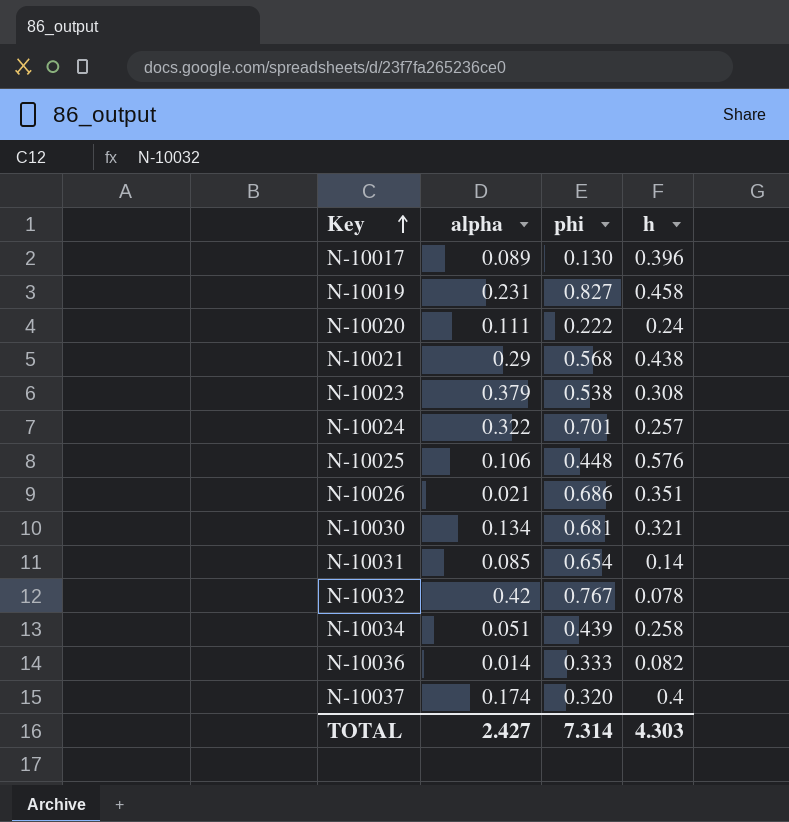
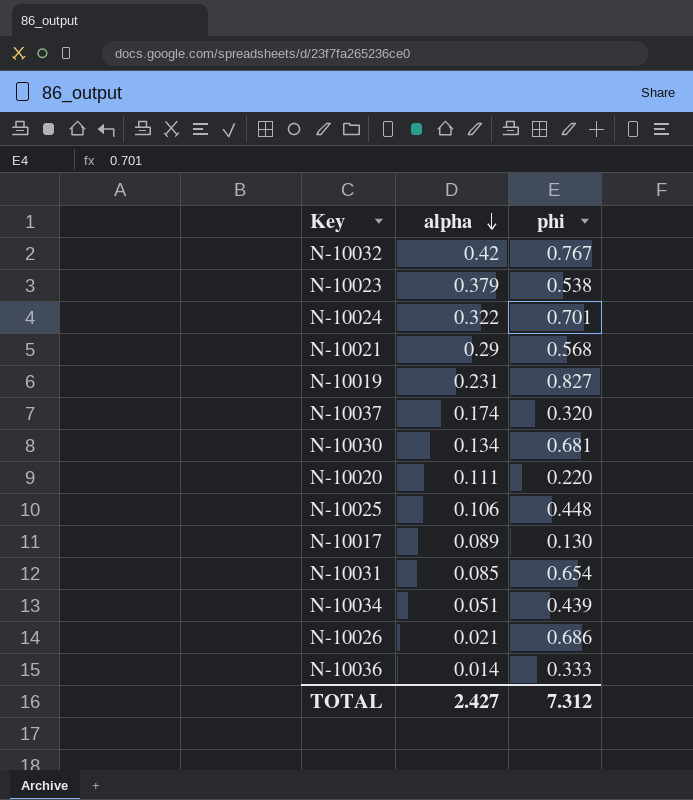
row order: Key ascending -> alpha descending
column h | position: 4 -> none
N-10020 | phi: 0.222 -> 0.220
TOTAL | phi: 7.314 -> 7.312

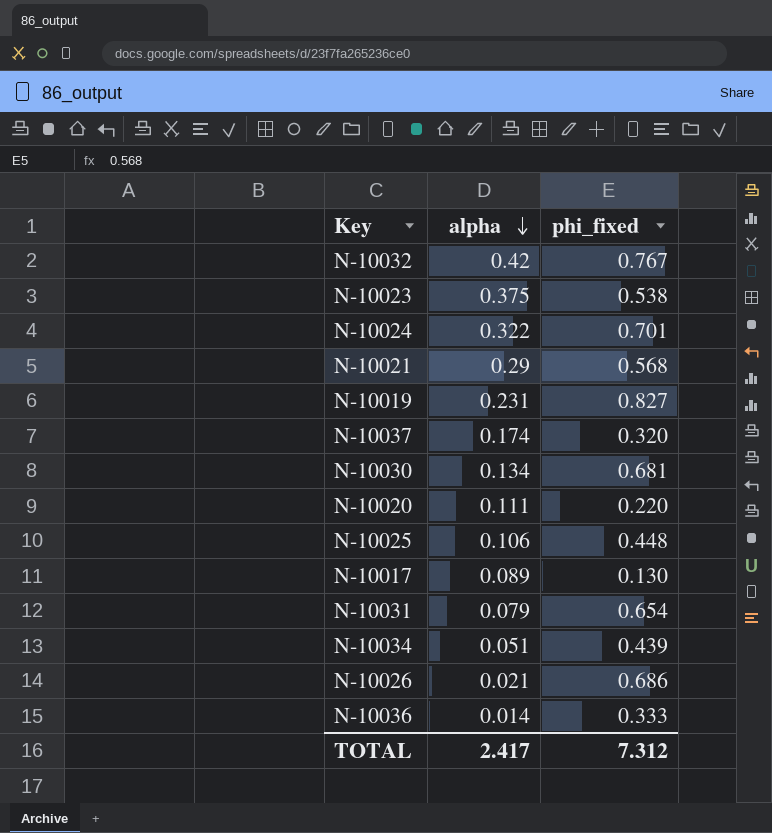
column name: phi -> phi_fixed
N-10023 | alpha: 0.379 -> 0.375
N-10031 | alpha: 0.085 -> 0.079
TOTAL | alpha: 2.427 -> 2.417

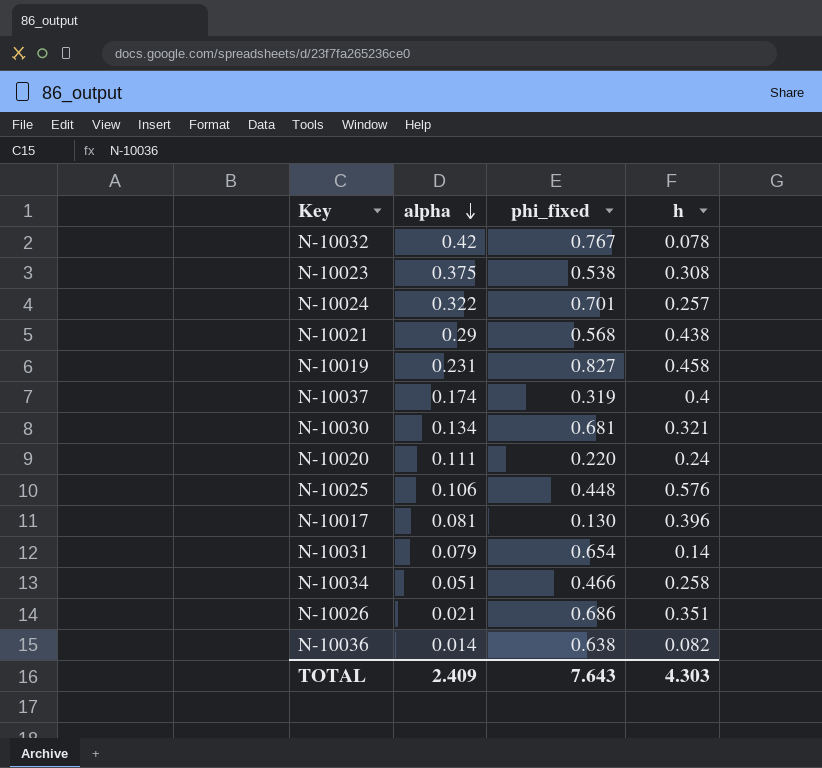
column h | position: none -> 4
N-10037 | phi_fixed: 0.320 -> 0.319
N-10017 | alpha: 0.089 -> 0.081
N-10034 | phi_fixed: 0.439 -> 0.466
N-10036 | phi_fixed: 0.333 -> 0.638
TOTAL | alpha: 2.417 -> 2.409
TOTAL | phi_fixed: 7.312 -> 7.643

